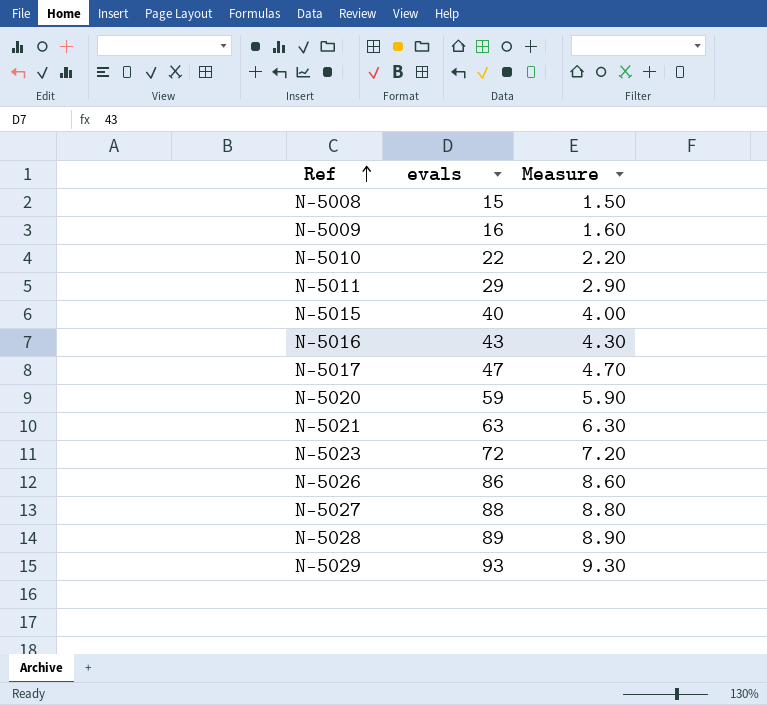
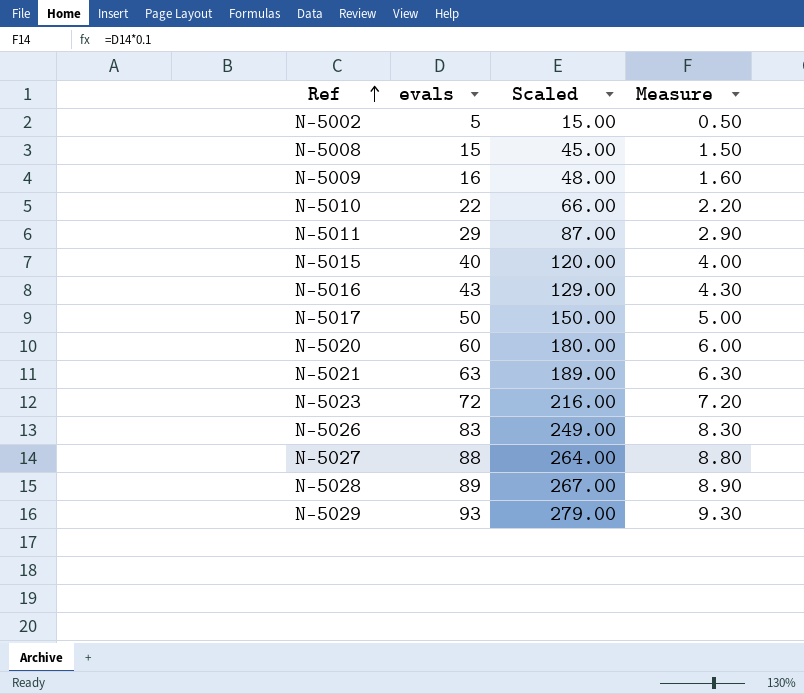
column Scaled | formula: none -> [evals] * 3
row N-5002: none -> 5 | 15.00 | 0.50
N-5017 | evals: 47 -> 50
N-5017 | Measure: 4.70 -> 5.00
N-5020 | evals: 59 -> 60
N-5020 | Measure: 5.90 -> 6.00
N-5026 | evals: 86 -> 83
N-5026 | Measure: 8.60 -> 8.30

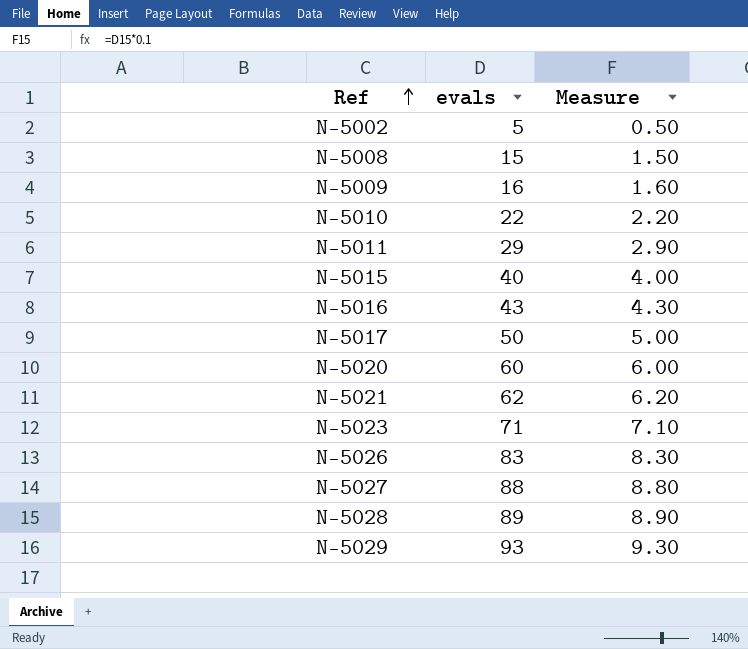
column Scaled | formula: [evals] * 3 -> none
N-5021 | evals: 63 -> 62
N-5021 | Measure: 6.30 -> 6.20
N-5023 | evals: 72 -> 71
N-5023 | Measure: 7.20 -> 7.10

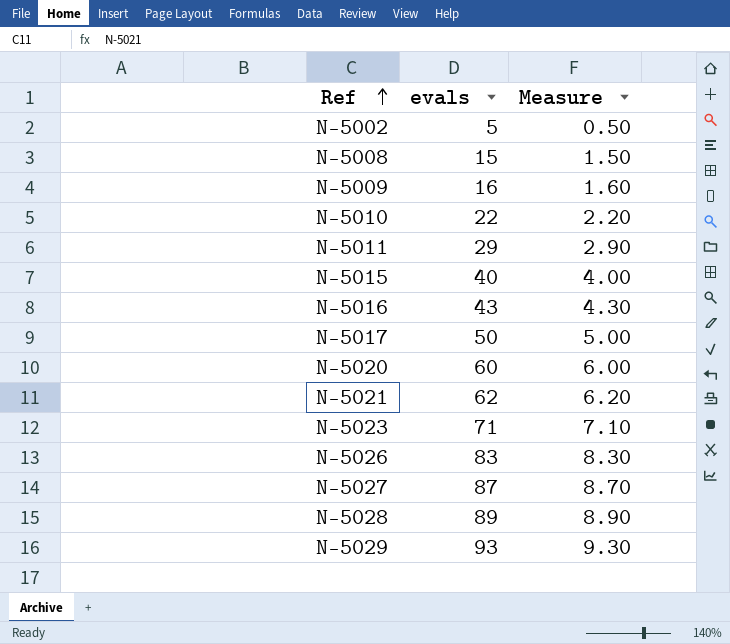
N-5027 | evals: 88 -> 87
N-5027 | Measure: 8.80 -> 8.70

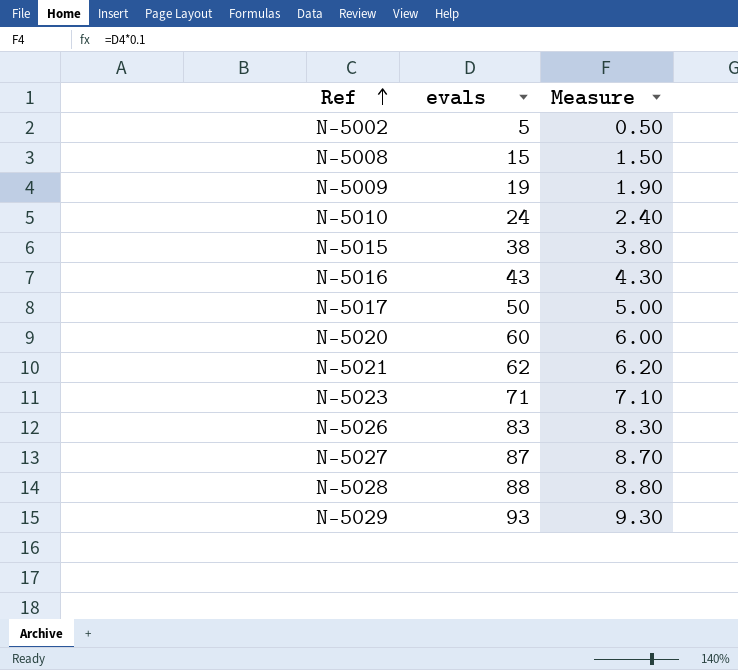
row N-5011: 29 | 2.90 -> none
N-5009 | evals: 16 -> 19
N-5009 | Measure: 1.60 -> 1.90
N-5010 | evals: 22 -> 24
N-5010 | Measure: 2.20 -> 2.40
N-5015 | evals: 40 -> 38
N-5015 | Measure: 4.00 -> 3.80
N-5028 | evals: 89 -> 88
N-5028 | Measure: 8.90 -> 8.80

